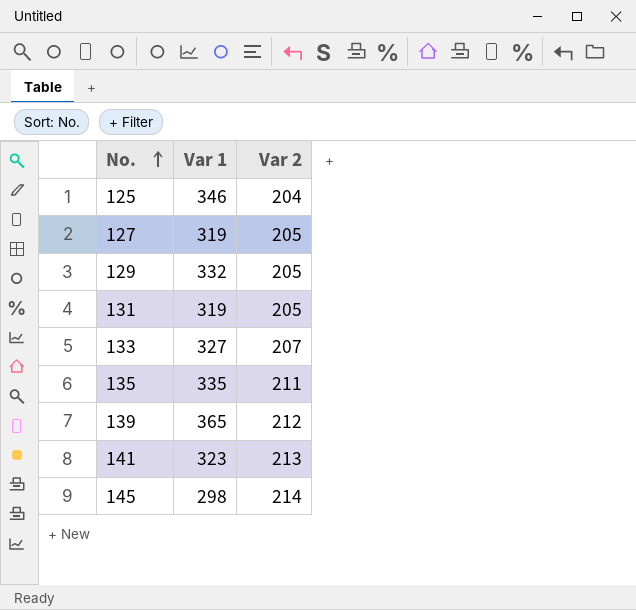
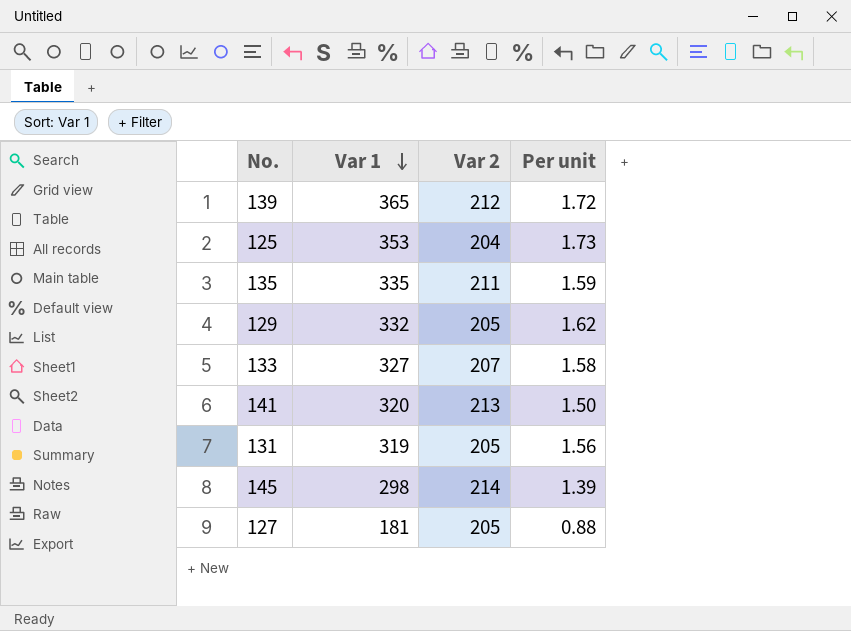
row order: No. ascending -> Var 1 descending
column Per unit | formula: none -> [Var 1] / [Var 2]
125 | Var 1: 346 -> 353
141 | Var 1: 323 -> 320
127 | Var 1: 319 -> 181

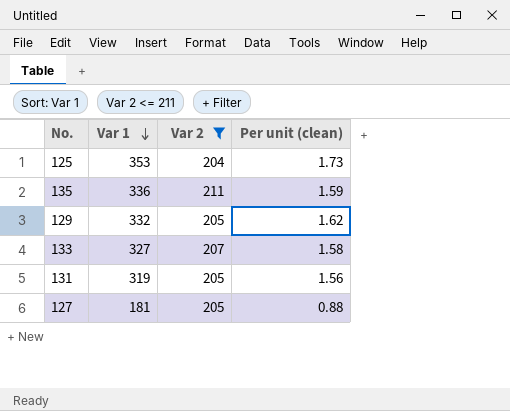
filter: none -> Var 2 <= 211
column name: Per unit -> Per unit (clean)
135 | Var 1: 335 -> 336

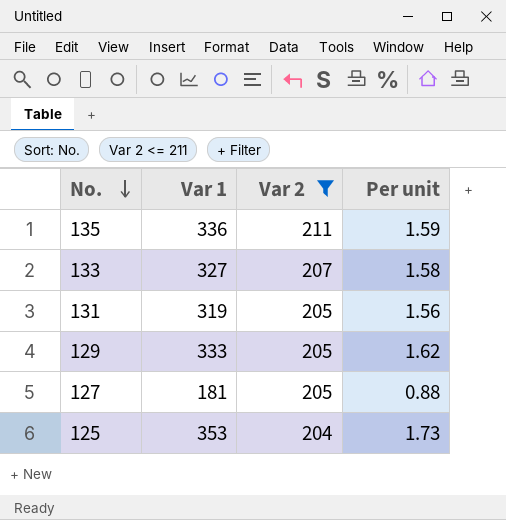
row order: Var 1 descending -> No. descending
column name: Per unit (clean) -> Per unit
129 | Var 1: 332 -> 333

